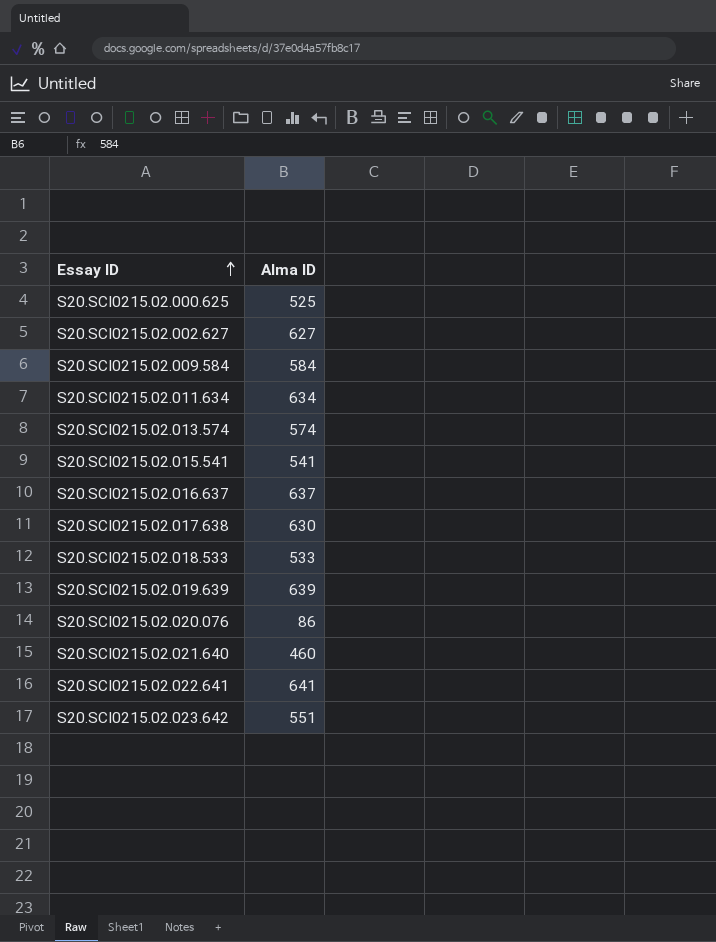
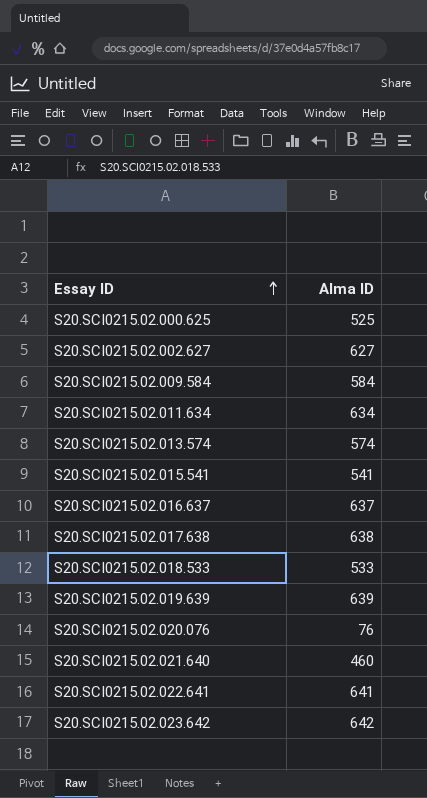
S20.SCI0215.02.017.638 | Alma ID: 630 -> 638
S20.SCI0215.02.020.076 | Alma ID: 86 -> 76
S20.SCI0215.02.023.642 | Alma ID: 551 -> 642

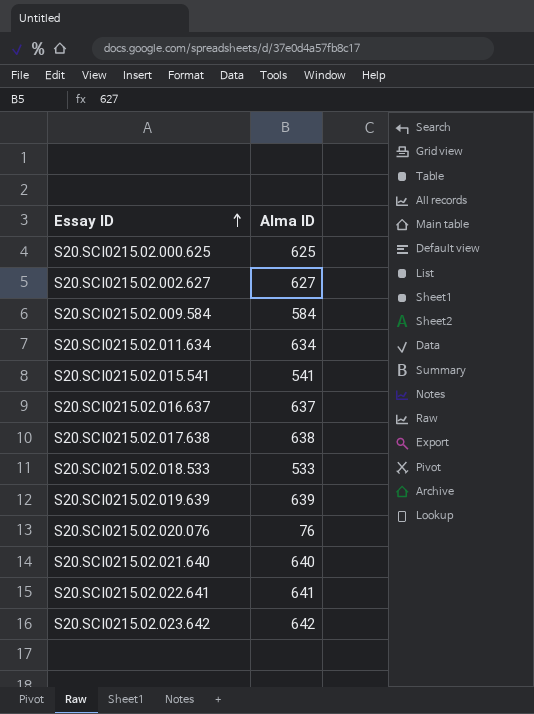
row S20.SCI0215.02.013.574: 574 -> none
S20.SCI0215.02.000.625 | Alma ID: 525 -> 625
S20.SCI0215.02.021.640 | Alma ID: 460 -> 640

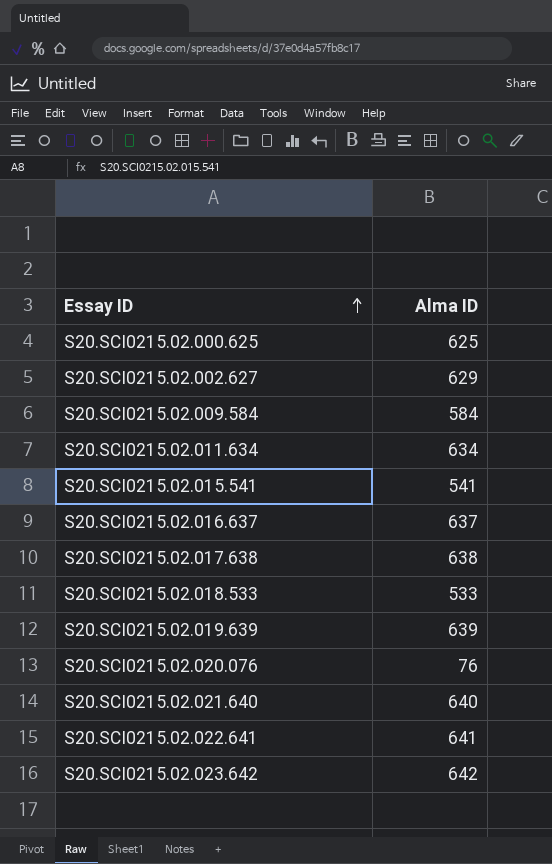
S20.SCI0215.02.002.627 | Alma ID: 627 -> 629

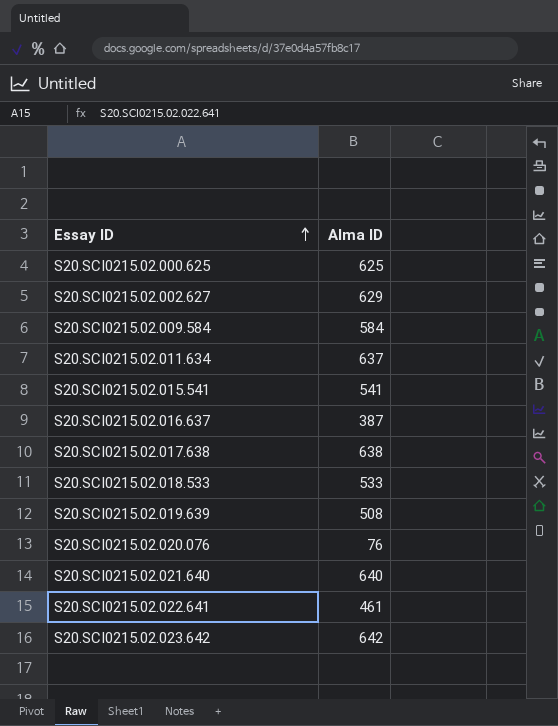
S20.SCI0215.02.011.634 | Alma ID: 634 -> 637
S20.SCI0215.02.016.637 | Alma ID: 637 -> 387
S20.SCI0215.02.019.639 | Alma ID: 639 -> 508
S20.SCI0215.02.022.641 | Alma ID: 641 -> 461

